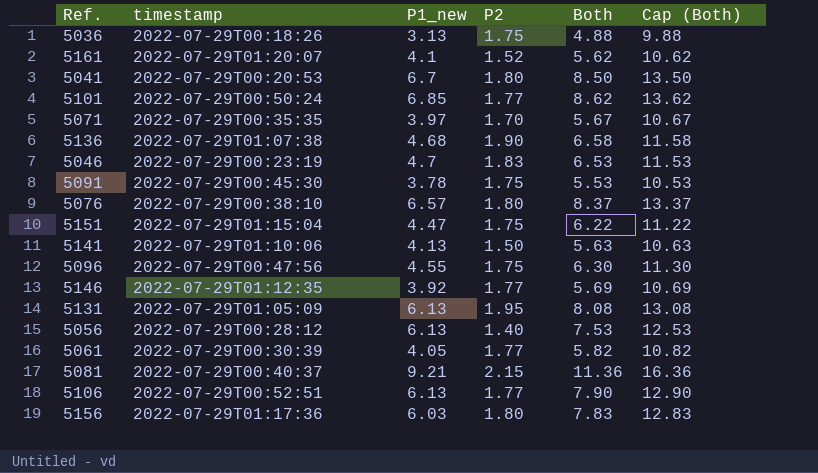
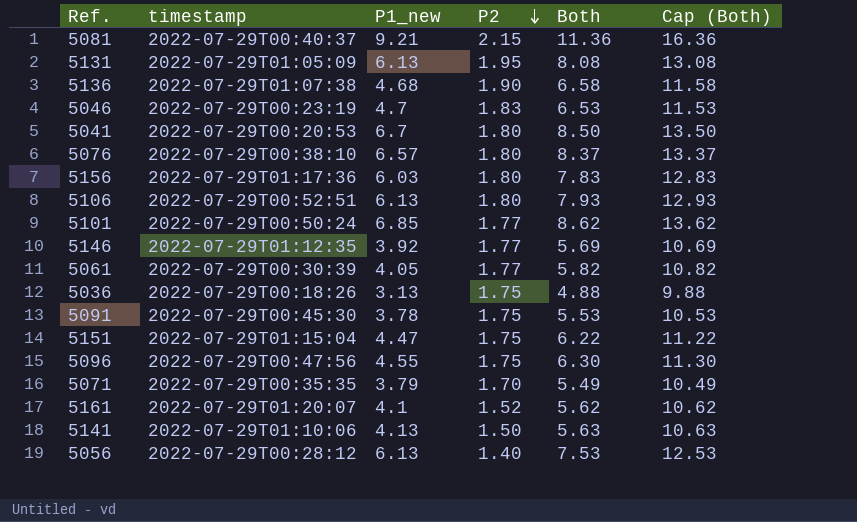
row order: none -> P2 descending
5106 | P2: 1.77 -> 1.80
5106 | Both: 7.90 -> 7.93
5106 | Cap (Both): 12.90 -> 12.93
5071 | P1_new: 3.97 -> 3.79
5071 | Both: 5.67 -> 5.49
5071 | Cap (Both): 10.67 -> 10.49

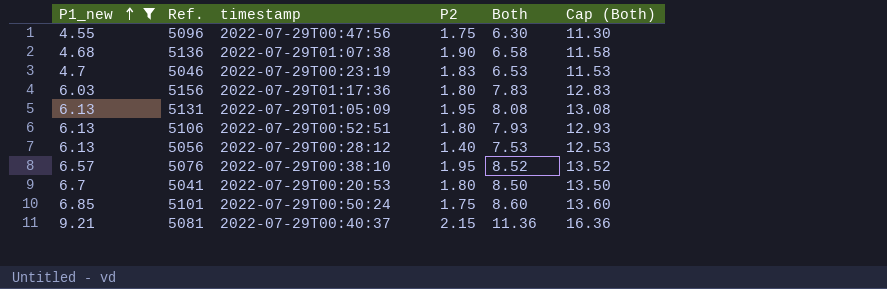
filter: none -> P1_new >= 4.55
row order: P2 descending -> P1_new ascending
column P1_new | position: 3 -> 1
5076 | P2: 1.80 -> 1.95
5076 | Both: 8.37 -> 8.52
5076 | Cap (Both): 13.37 -> 13.52
5101 | P2: 1.77 -> 1.75
5101 | Both: 8.62 -> 8.60
5101 | Cap (Both): 13.62 -> 13.60

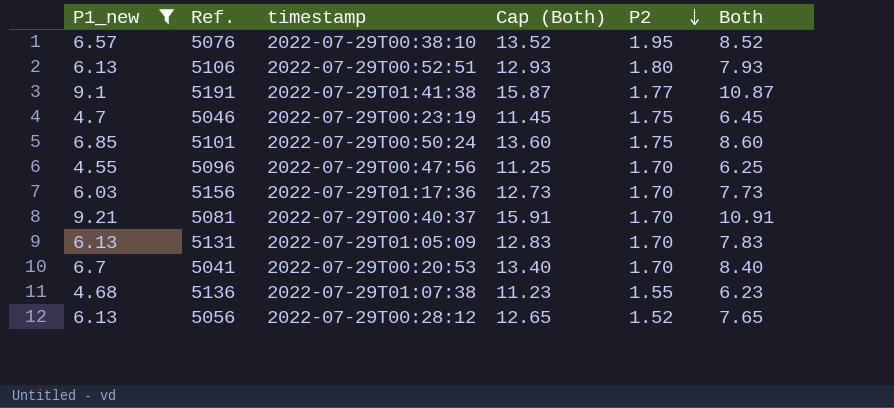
row order: P1_new ascending -> P2 descending
column Cap (Both) | position: 6 -> 4
row 5191: none -> 9.1 | 2022-07-29T01:41:38 | 15.87 | 1.77 | 10.87
5046 | Cap (Both): 11.53 -> 11.45
5046 | P2: 1.83 -> 1.75
5046 | Both: 6.53 -> 6.45
5096 | Cap (Both): 11.30 -> 11.25
5096 | P2: 1.75 -> 1.70
5096 | Both: 6.30 -> 6.25
5156 | Cap (Both): 12.83 -> 12.73
5156 | P2: 1.80 -> 1.70
5156 | Both: 7.83 -> 7.73
5081 | Cap (Both): 16.36 -> 15.91
5081 | P2: 2.15 -> 1.70
5081 | Both: 11.36 -> 10.91
5131 | Cap (Both): 13.08 -> 12.83
5131 | P2: 1.95 -> 1.70
5131 | Both: 8.08 -> 7.83
5041 | Cap (Both): 13.50 -> 13.40
5041 | P2: 1.80 -> 1.70
5041 | Both: 8.50 -> 8.40
5136 | Cap (Both): 11.58 -> 11.23
5136 | P2: 1.90 -> 1.55
5136 | Both: 6.58 -> 6.23
5056 | Cap (Both): 12.53 -> 12.65
5056 | P2: 1.40 -> 1.52
5056 | Both: 7.53 -> 7.65

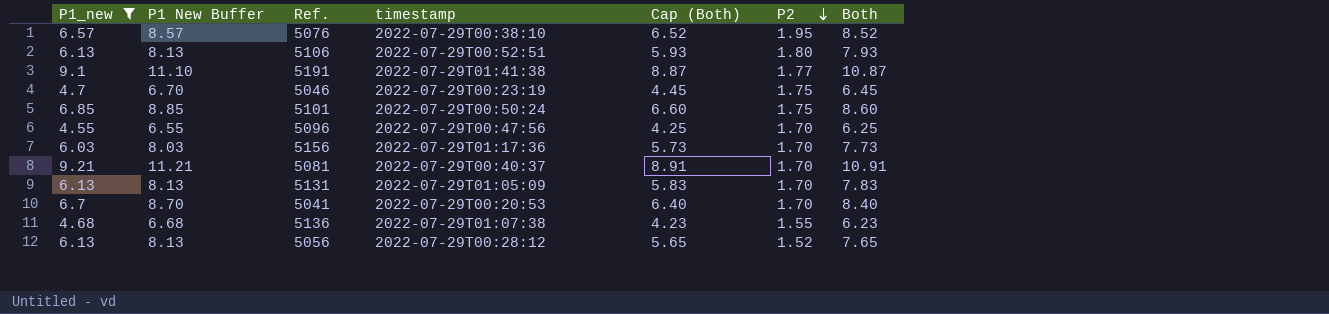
column P1 New Buffer | formula: none -> [P1_new] + 2
column Cap (Both) | formula: [Both] + 5 -> [Both] - 2

